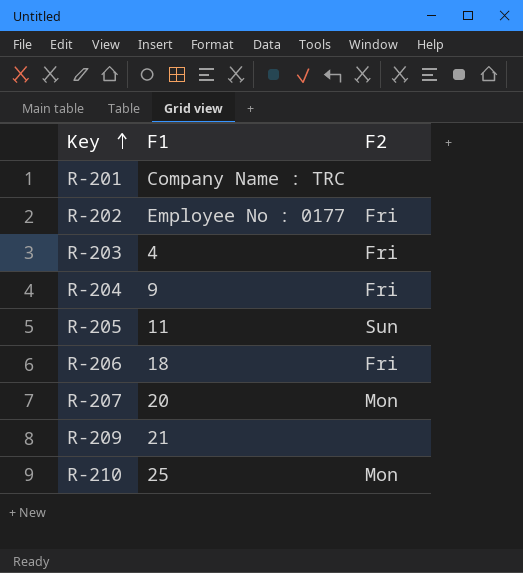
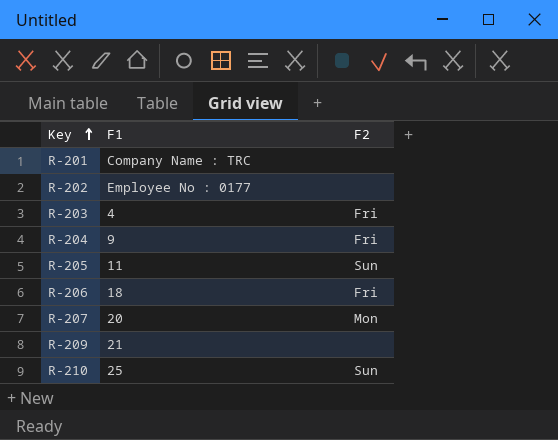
R-202 | F2: Fri -> none
R-210 | F2: Mon -> Sun

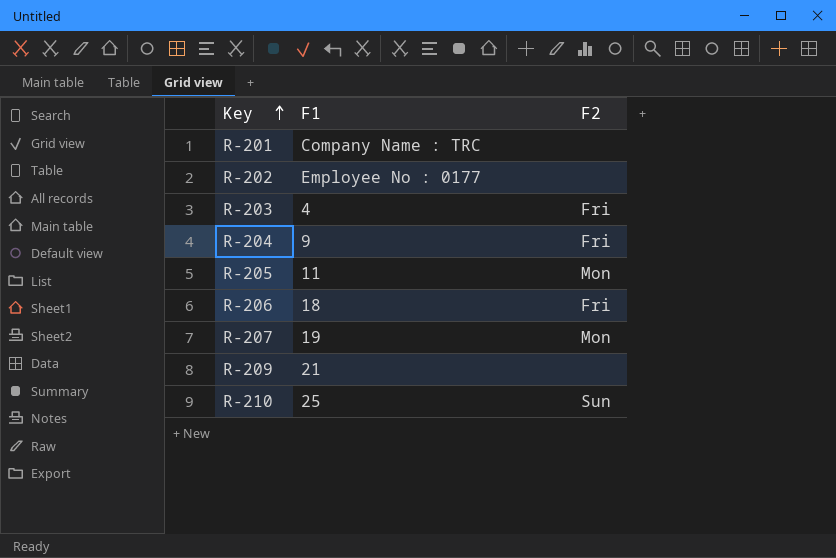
R-205 | F2: Sun -> Mon
R-207 | F1: 20 -> 19

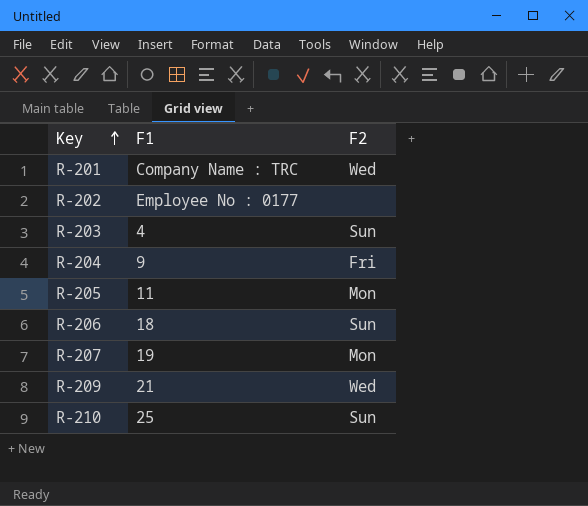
R-201 | F2: none -> Wed
R-203 | F2: Fri -> Sun
R-206 | F2: Fri -> Sun
R-209 | F2: none -> Wed

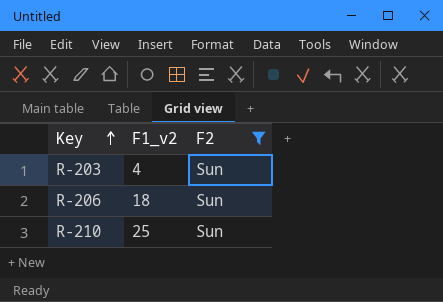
filter: none -> F2 = Sun
column name: F1 -> F1_v2

